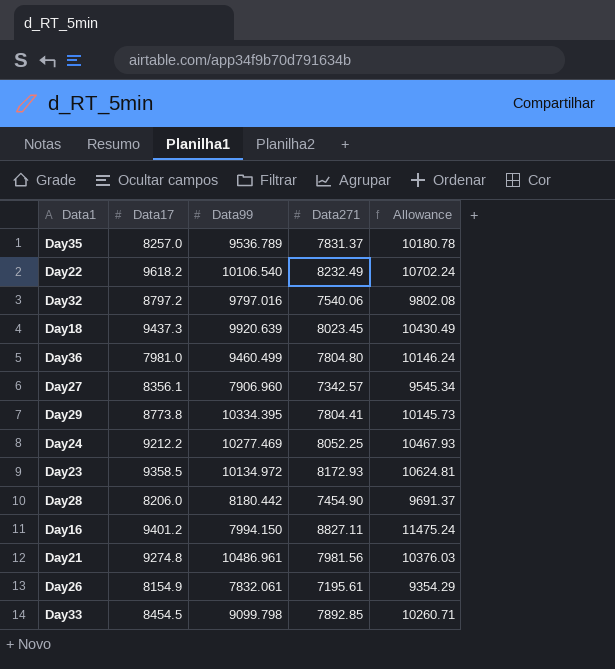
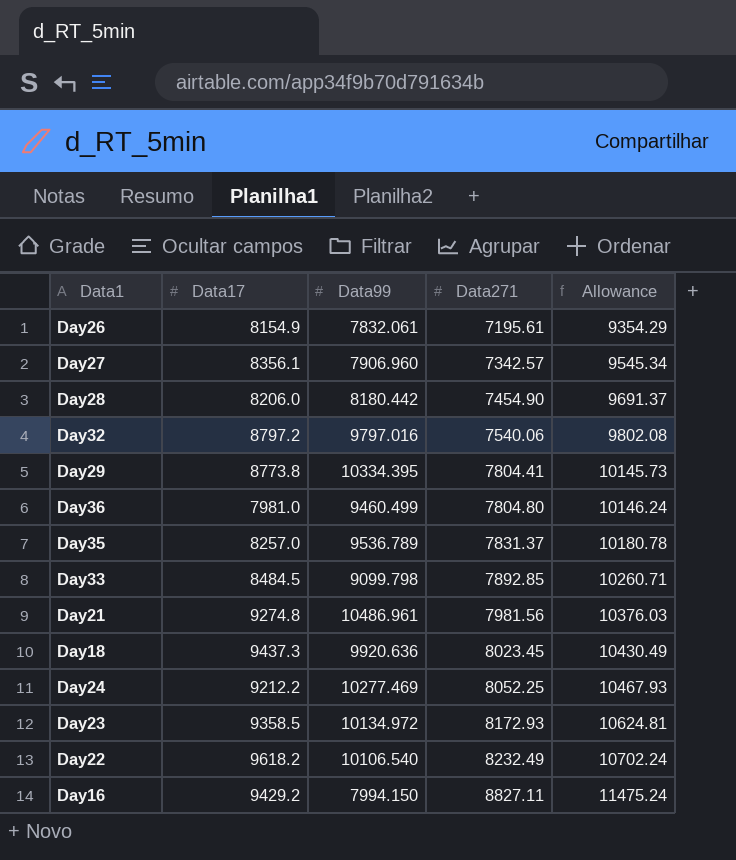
row order: none -> Data271 ascending
Day33 | Data17: 8454.5 -> 8484.5
Day18 | Data99: 9920.639 -> 9920.636
Day16 | Data17: 9401.2 -> 9429.2

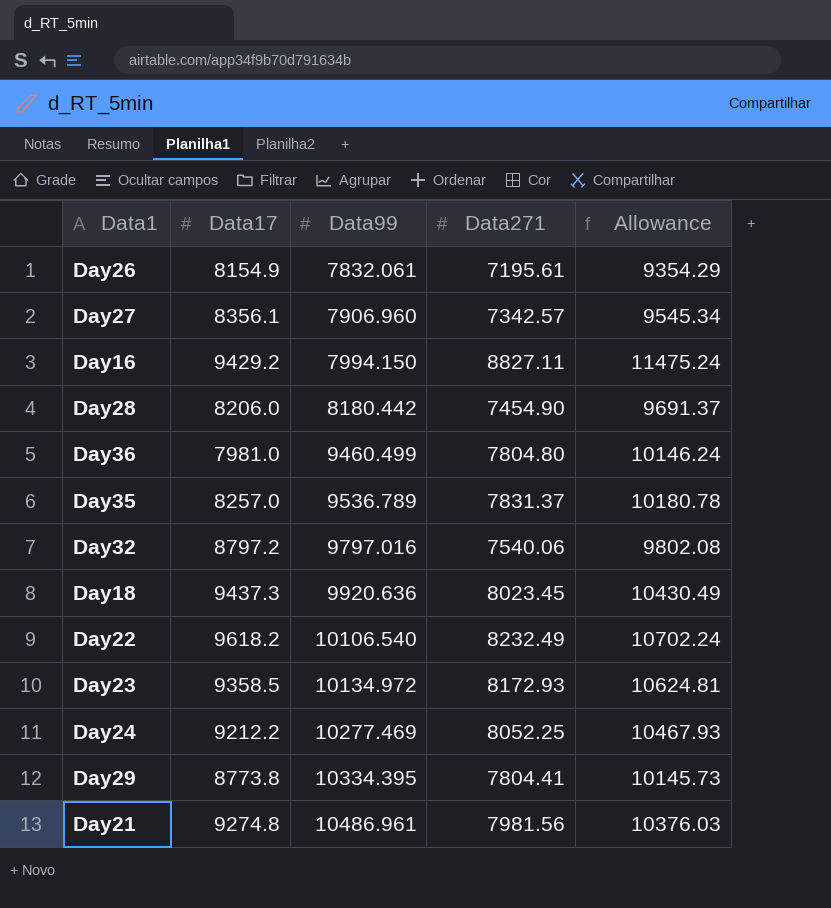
row order: Data271 ascending -> Data99 ascending
row Day33: 8484.5 | 9099.798 | 7892.85 | 10260.71 -> none

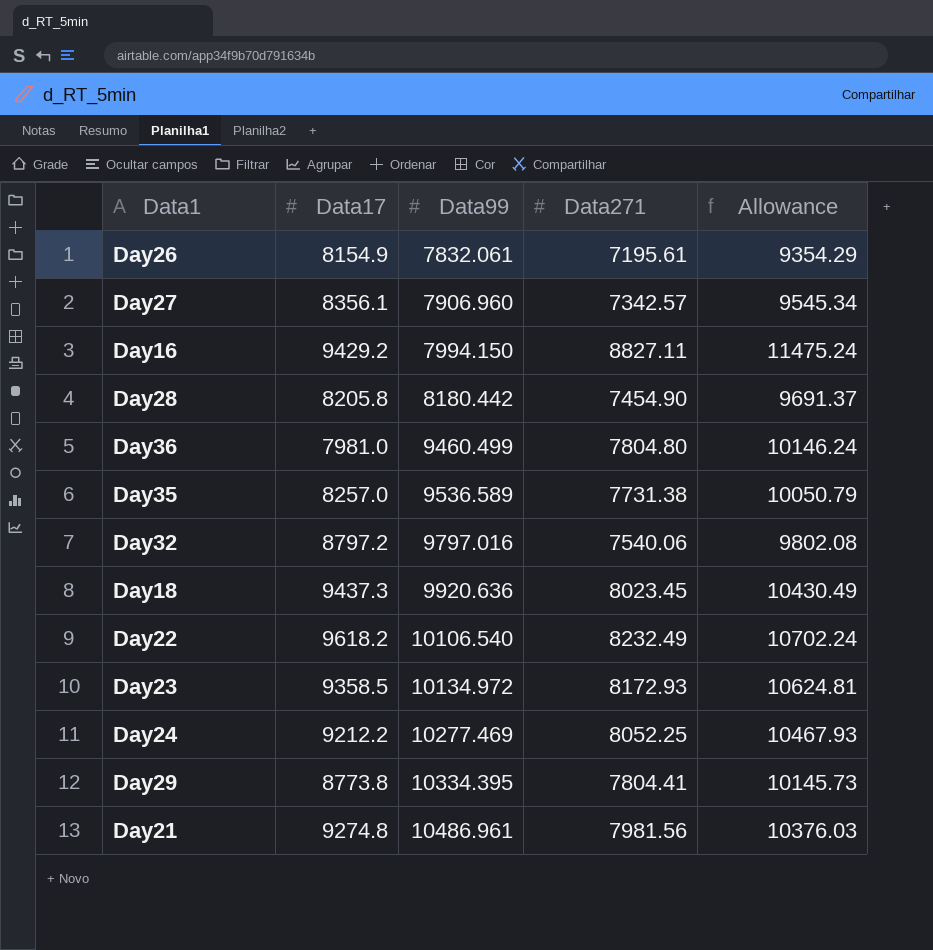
Day28 | Data17: 8206.0 -> 8205.8
Day35 | Data99: 9536.789 -> 9536.589
Day35 | Data271: 7831.37 -> 7731.38
Day35 | Allowance: 10180.78 -> 10050.79

